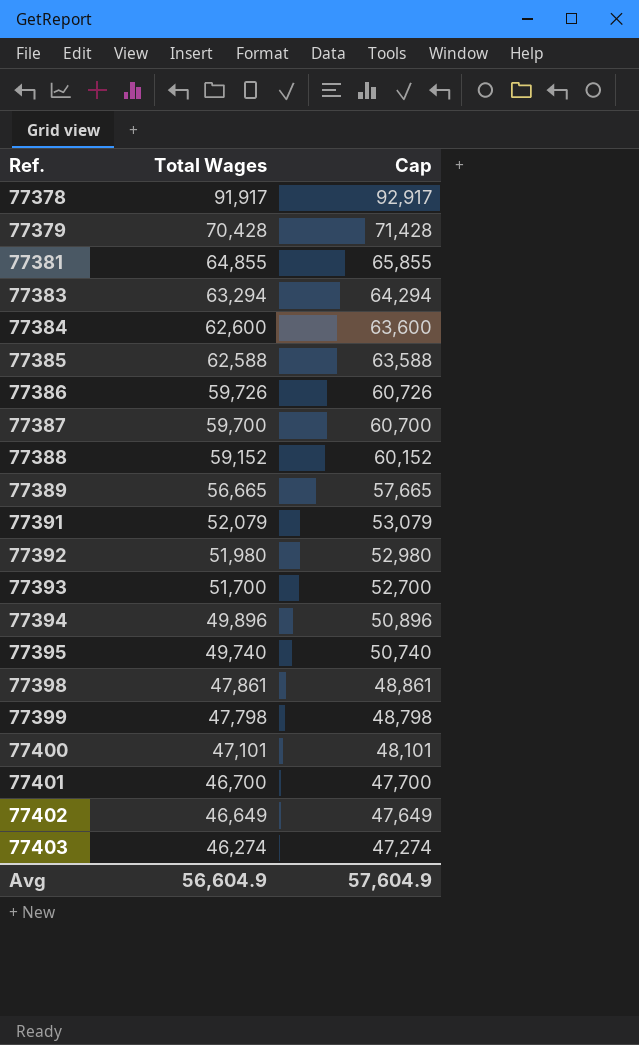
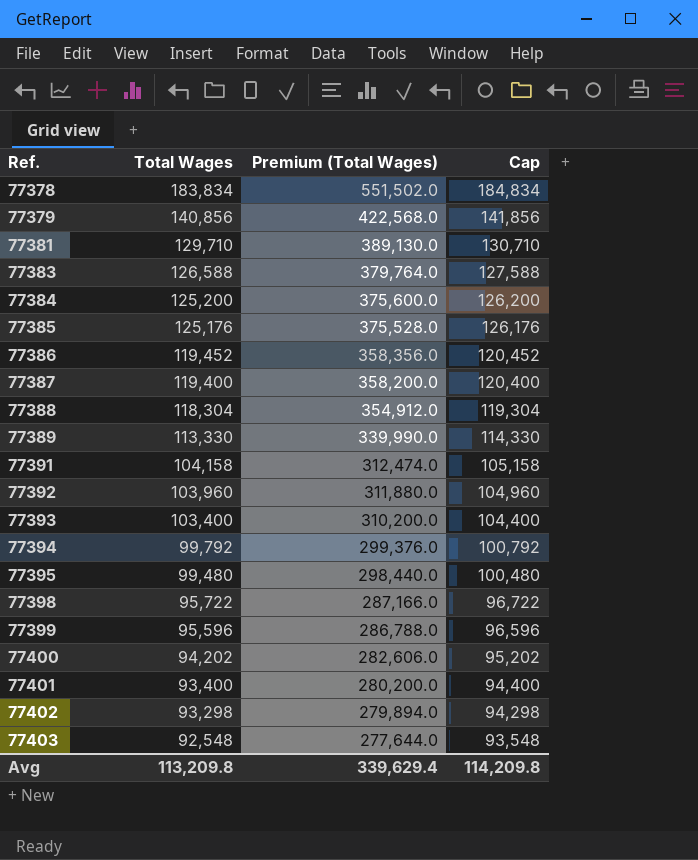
column Premium (Total Wages) | formula: none -> [Total Wages] * 3
77378 | Total Wages: 91,917 -> 183,834
77378 | Cap: 92,917 -> 184,834
77379 | Total Wages: 70,428 -> 140,856
77379 | Cap: 71,428 -> 141,856
77381 | Total Wages: 64,855 -> 129,710
77381 | Cap: 65,855 -> 130,710
77383 | Total Wages: 63,294 -> 126,588
77383 | Cap: 64,294 -> 127,588
77384 | Total Wages: 62,600 -> 125,200
77384 | Cap: 63,600 -> 126,200
77385 | Total Wages: 62,588 -> 125,176
77385 | Cap: 63,588 -> 126,176
77386 | Total Wages: 59,726 -> 119,452
77386 | Cap: 60,726 -> 120,452
77387 | Total Wages: 59,700 -> 119,400
77387 | Cap: 60,700 -> 120,400
77388 | Total Wages: 59,152 -> 118,304
77388 | Cap: 60,152 -> 119,304
77389 | Total Wages: 56,665 -> 113,330
77389 | Cap: 57,665 -> 114,330
77391 | Total Wages: 52,079 -> 104,158
77391 | Cap: 53,079 -> 105,158
77392 | Total Wages: 51,980 -> 103,960
77392 | Cap: 52,980 -> 104,960
77393 | Total Wages: 51,700 -> 103,400
77393 | Cap: 52,700 -> 104,400
77394 | Total Wages: 49,896 -> 99,792
77394 | Cap: 50,896 -> 100,792
77395 | Total Wages: 49,740 -> 99,480
77395 | Cap: 50,740 -> 100,480
77398 | Total Wages: 47,861 -> 95,722
77398 | Cap: 48,861 -> 96,722
77399 | Total Wages: 47,798 -> 95,596
77399 | Cap: 48,798 -> 96,596
77400 | Total Wages: 47,101 -> 94,202
77400 | Cap: 48,101 -> 95,202
77401 | Total Wages: 46,700 -> 93,400
77401 | Cap: 47,700 -> 94,400
77402 | Total Wages: 46,649 -> 93,298
77402 | Cap: 47,649 -> 94,298
77403 | Total Wages: 46,274 -> 92,548
77403 | Cap: 47,274 -> 93,548
Avg | Total Wages: 56,604.9 -> 113,209.8
Avg | Cap: 57,604.9 -> 114,209.8

